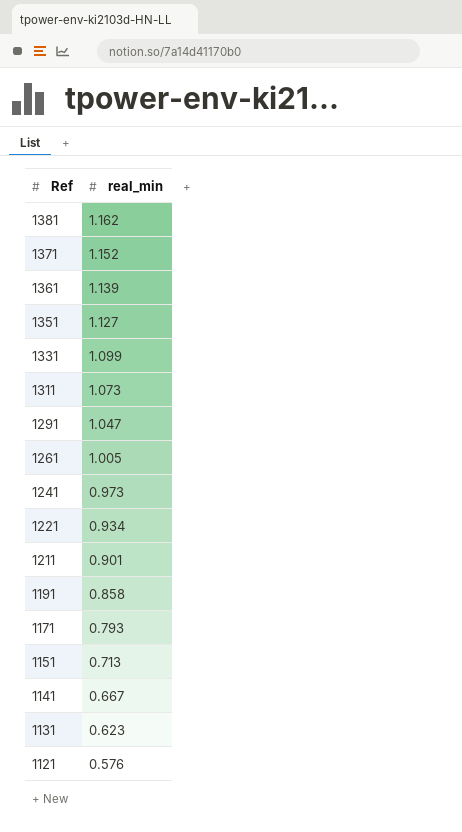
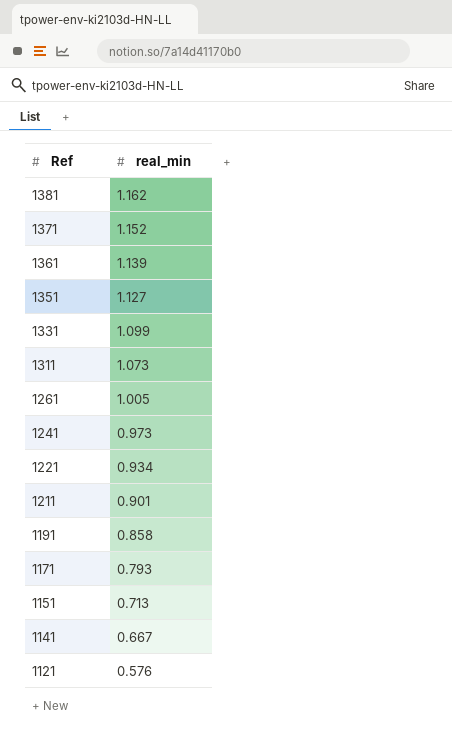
row 1291: 1.047 -> none
row 1131: 0.623 -> none

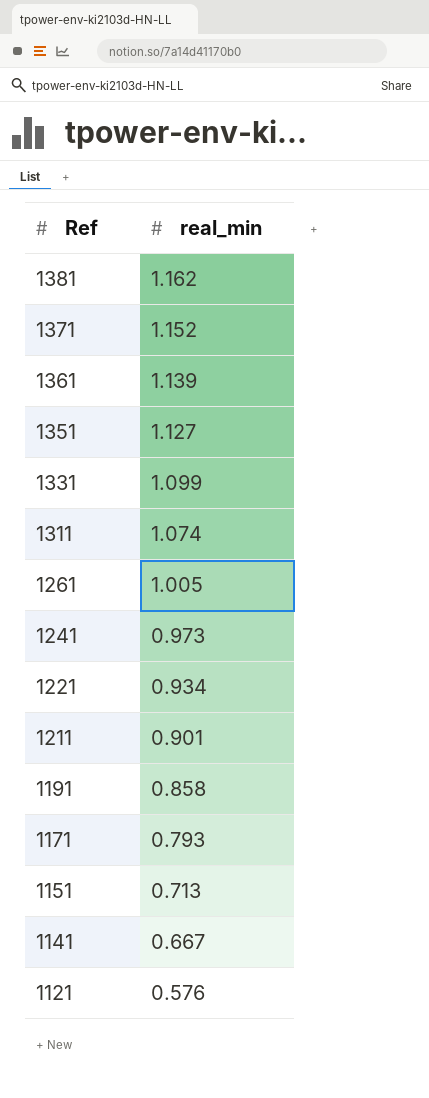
1311 | real_min: 1.073 -> 1.074

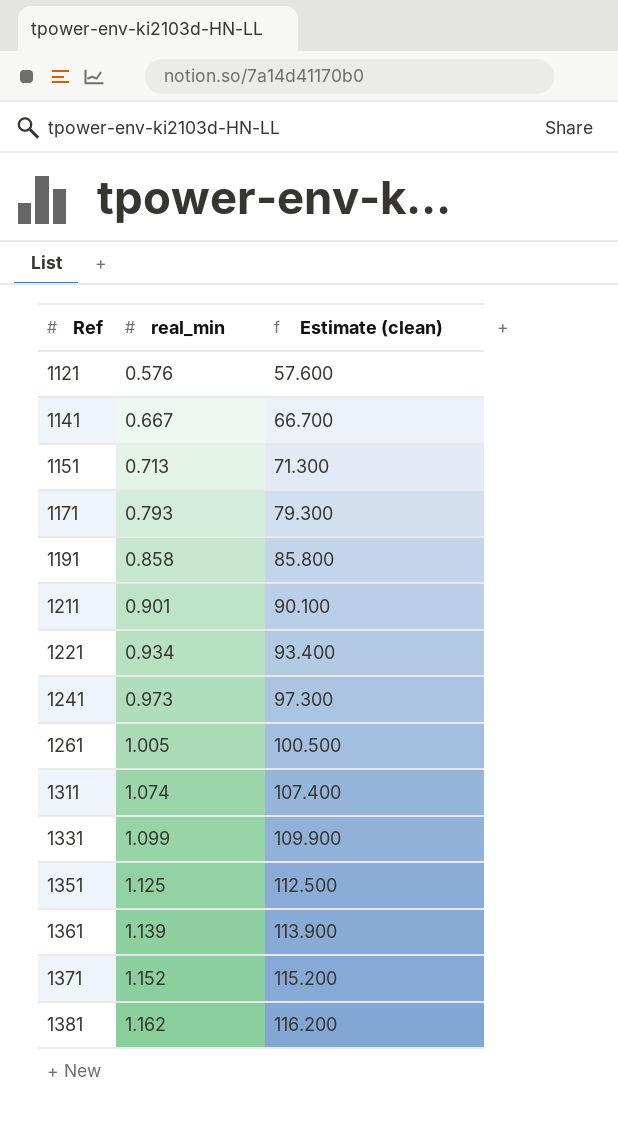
row order: Ref descending -> Ref ascending
column Estimate (clean) | formula: none -> [real_min] * 100
1351 | real_min: 1.127 -> 1.125

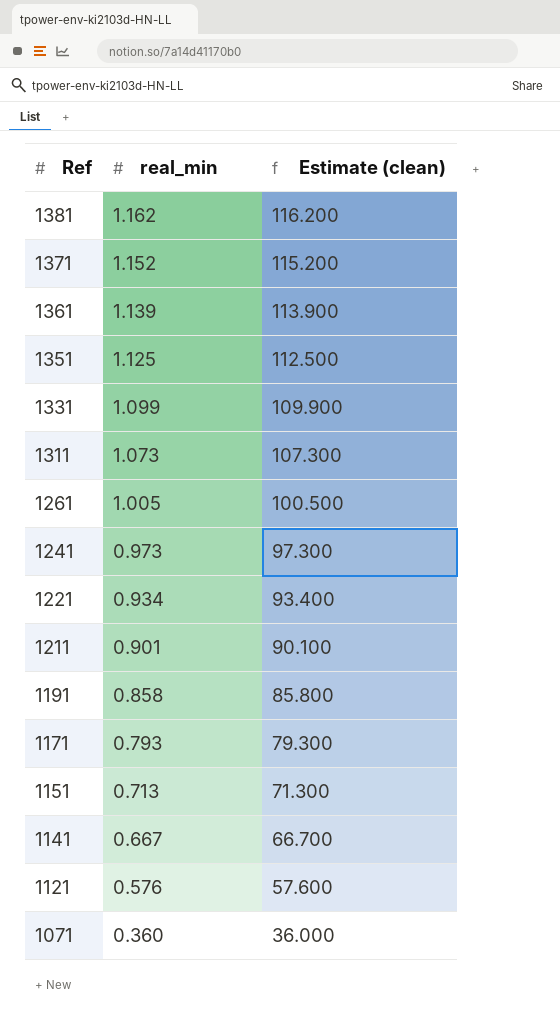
row order: Ref ascending -> Ref descending
1311 | real_min: 1.074 -> 1.073
1311 | Estimate (clean): 107.400 -> 107.300
row 1071: none -> 0.360 | 36.000

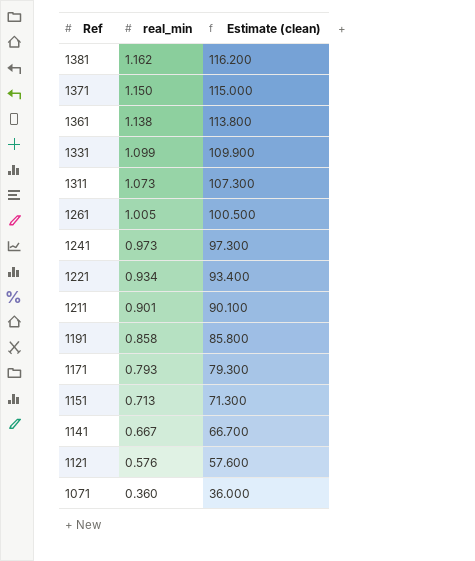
row 1351: 1.125 | 112.500 -> none
1371 | real_min: 1.152 -> 1.150
1371 | Estimate (clean): 115.200 -> 115.000
1361 | real_min: 1.139 -> 1.138
1361 | Estimate (clean): 113.900 -> 113.800

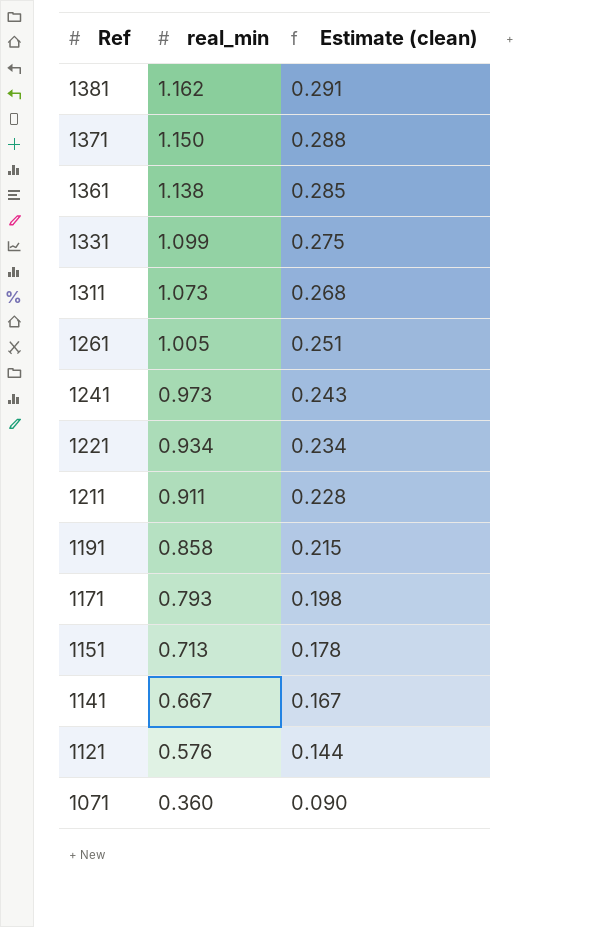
column Estimate (clean) | formula: [real_min] * 100 -> [real_min] * 0.25
1211 | real_min: 0.901 -> 0.911

